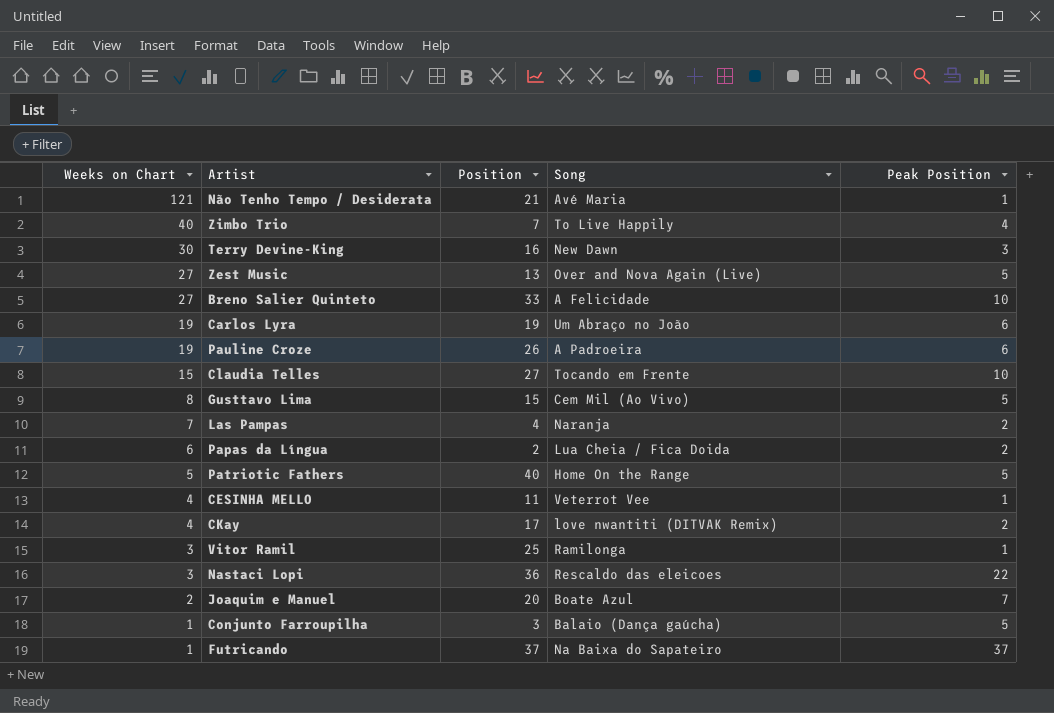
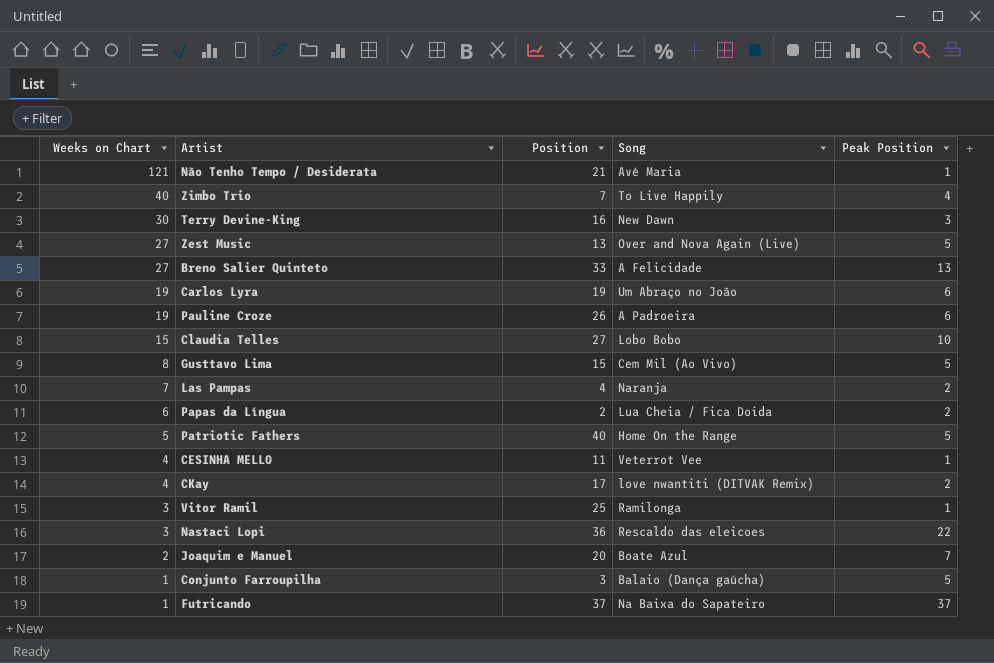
Breno Salier Quinteto | Peak Position: 10 -> 13
Claudia Telles | Song: Tocando em Frente -> Lobo Bobo

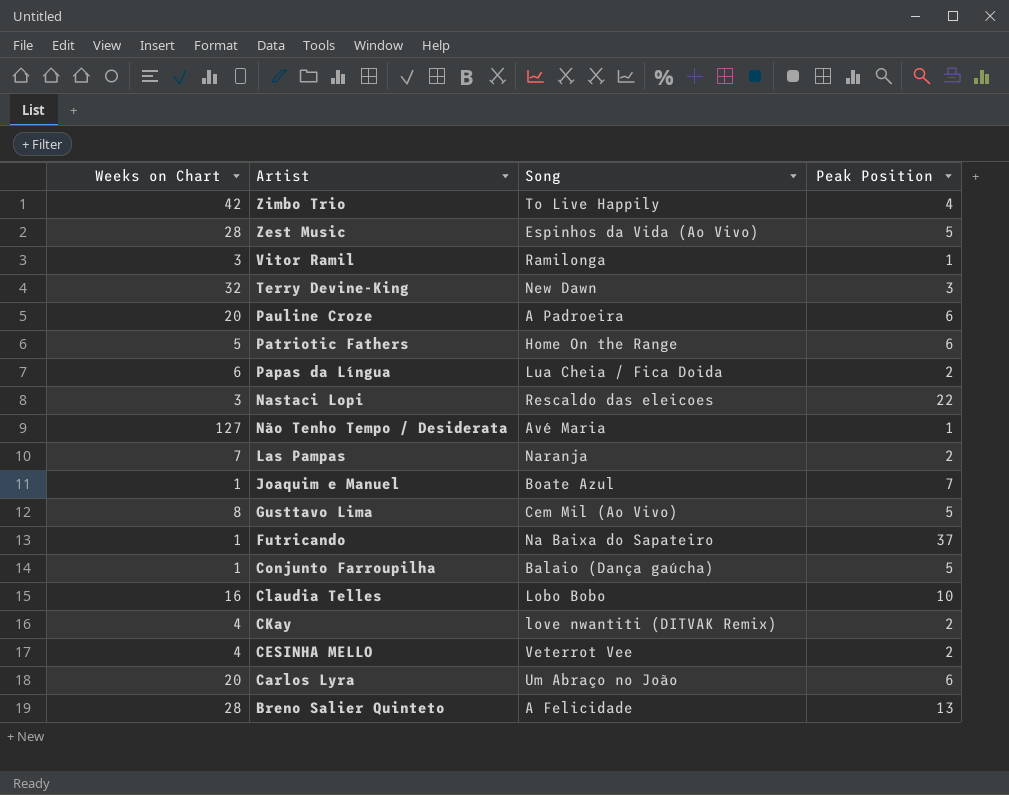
row order: Weeks on Chart descending -> Artist descending
column Position | position: 3 -> none
Zimbo Trio | Weeks on Chart: 40 -> 42
Zest Music | Weeks on Chart: 27 -> 28
Zest Music | Song: Over and Nova Again (Live) -> Espinhos da Vida (Ao Vivo)
Terry Devine-King | Weeks on Chart: 30 -> 32
Pauline Croze | Weeks on Chart: 19 -> 20
Patriotic Fathers | Peak Position: 5 -> 6
Não Tenho Tempo / Desiderata | Weeks on Chart: 121 -> 127
Joaquim e Manuel | Weeks on Chart: 2 -> 1
Claudia Telles | Weeks on Chart: 15 -> 16
CESINHA MELLO | Peak Position: 1 -> 2
Carlos Lyra | Weeks on Chart: 19 -> 20
Breno Salier Quinteto | Weeks on Chart: 27 -> 28

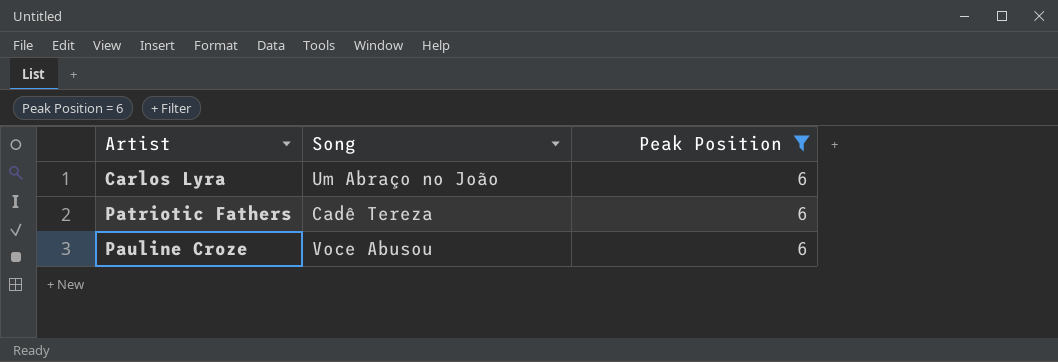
filter: none -> Peak Position = 6
row order: Artist descending -> Artist ascending
column Weeks on Chart | position: 1 -> none
Patriotic Fathers | Song: Home On the Range -> Cadê Tereza
Pauline Croze | Song: A Padroeira -> Voce Abusou

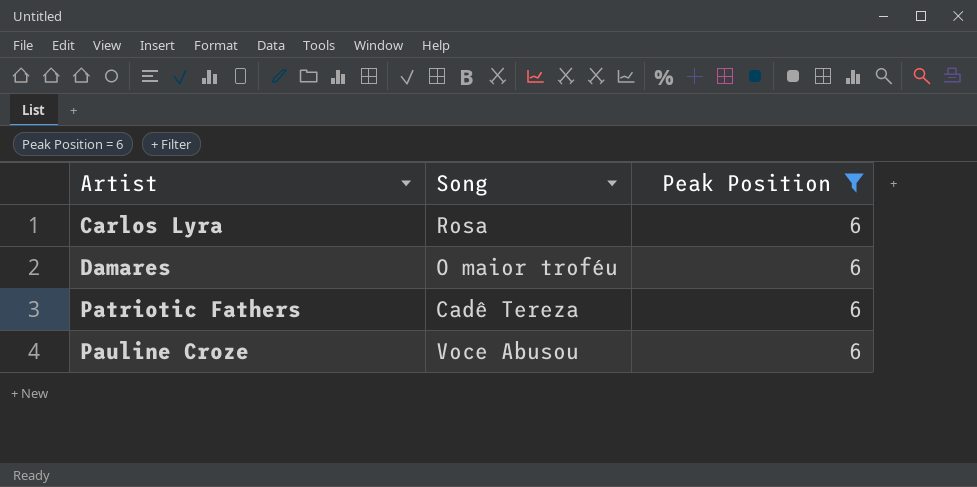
Carlos Lyra | Song: Um Abraço no João -> Rosa
row Damares: none -> O maior troféu | 6

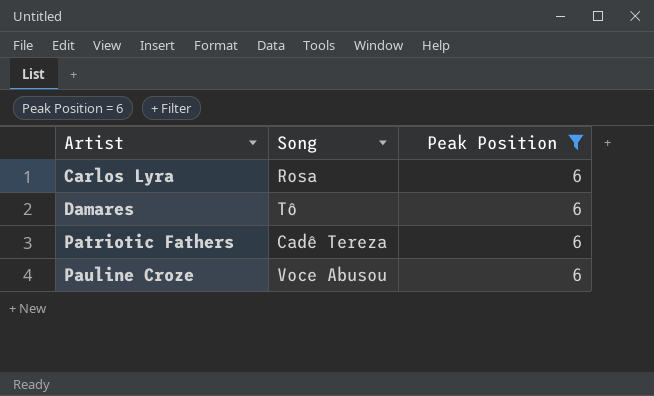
Damares | Song: O maior troféu -> Tô

